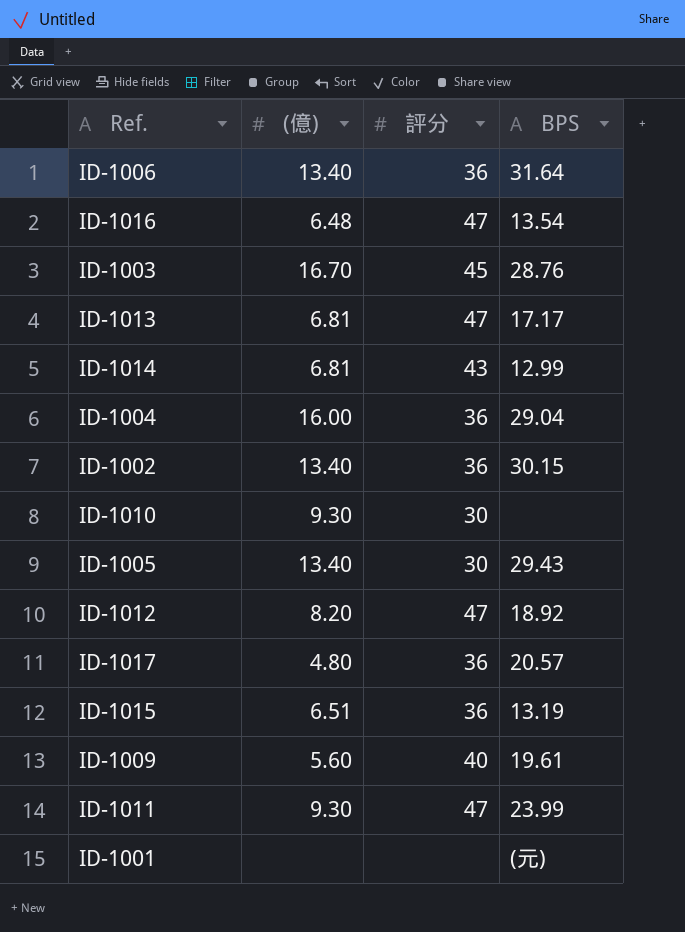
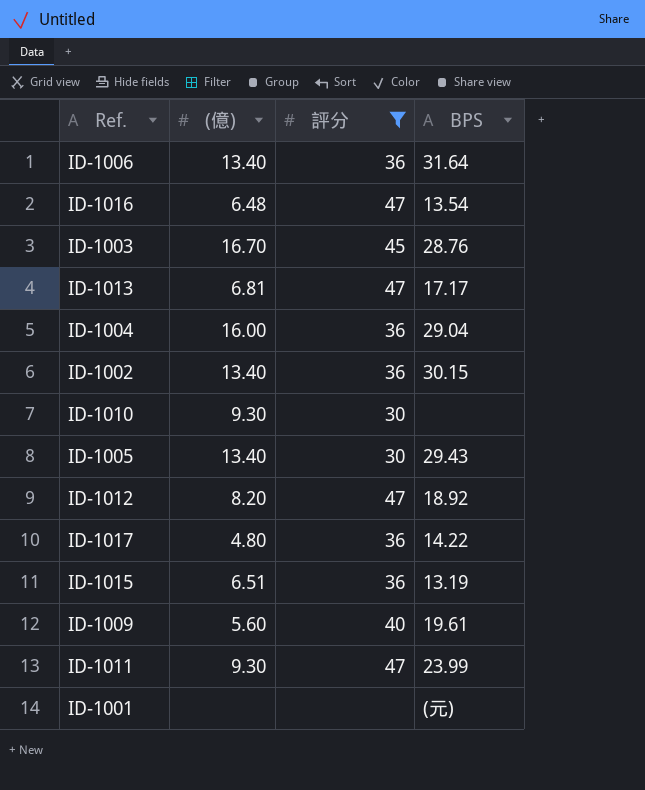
filter: none -> 評分 != 43
ID-1017 | BPS: 20.57 -> 14.22

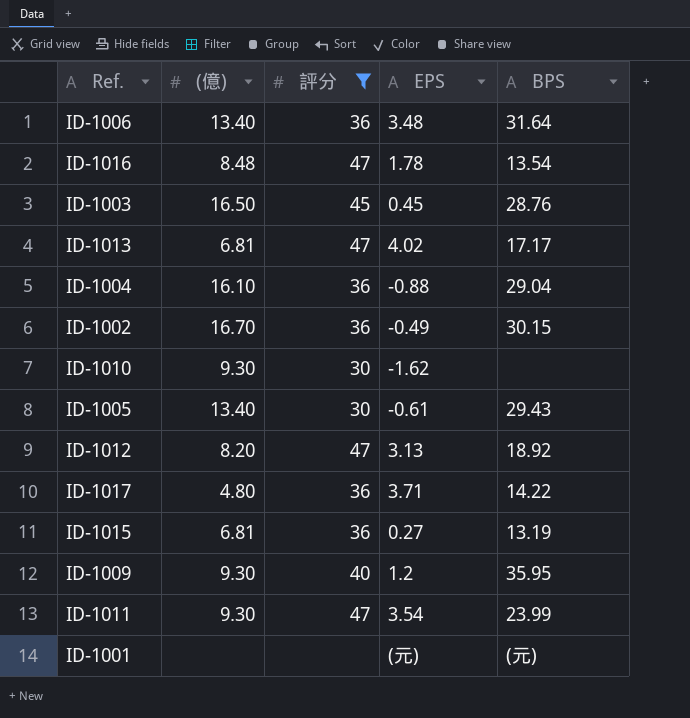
column EPS | position: none -> 4
ID-1016 | (億): 6.48 -> 8.48
ID-1003 | (億): 16.70 -> 16.50
ID-1004 | (億): 16.00 -> 16.10
ID-1002 | (億): 13.40 -> 16.70
ID-1015 | (億): 6.51 -> 6.81
ID-1009 | (億): 5.60 -> 9.30
ID-1009 | BPS: 19.61 -> 35.95

